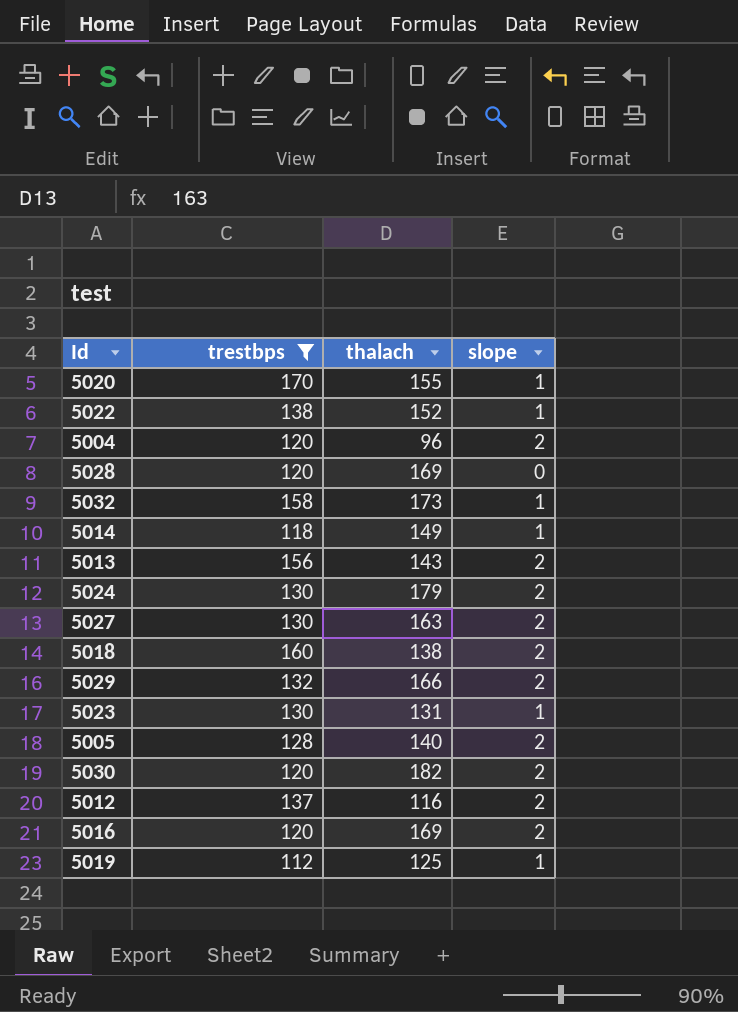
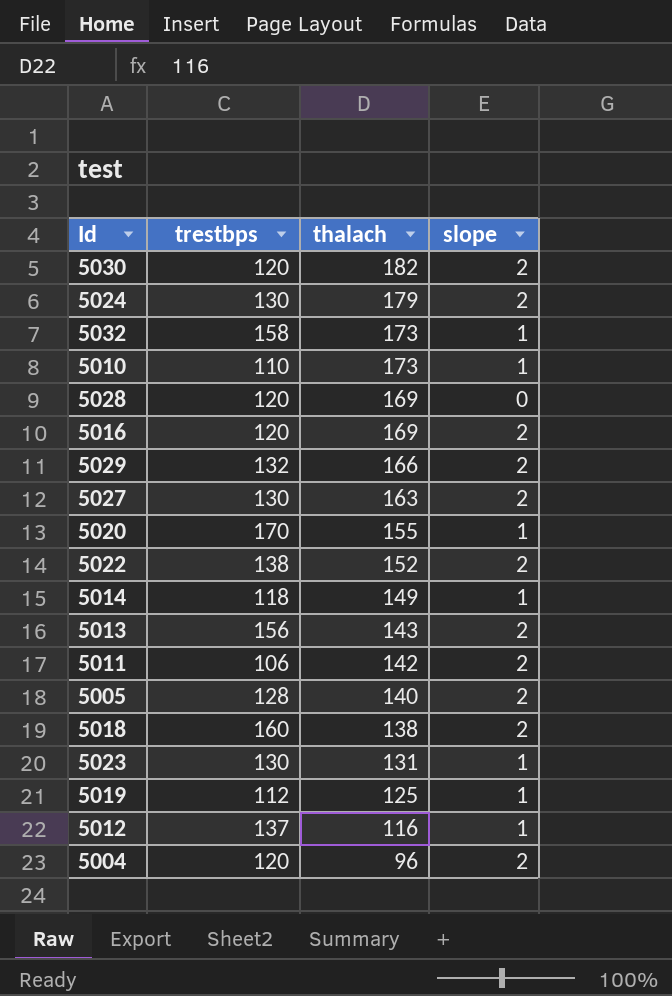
filter: trestbps >= 112 -> none
row order: none -> thalach descending
5022 | slope: 1 -> 2
5012 | slope: 2 -> 1

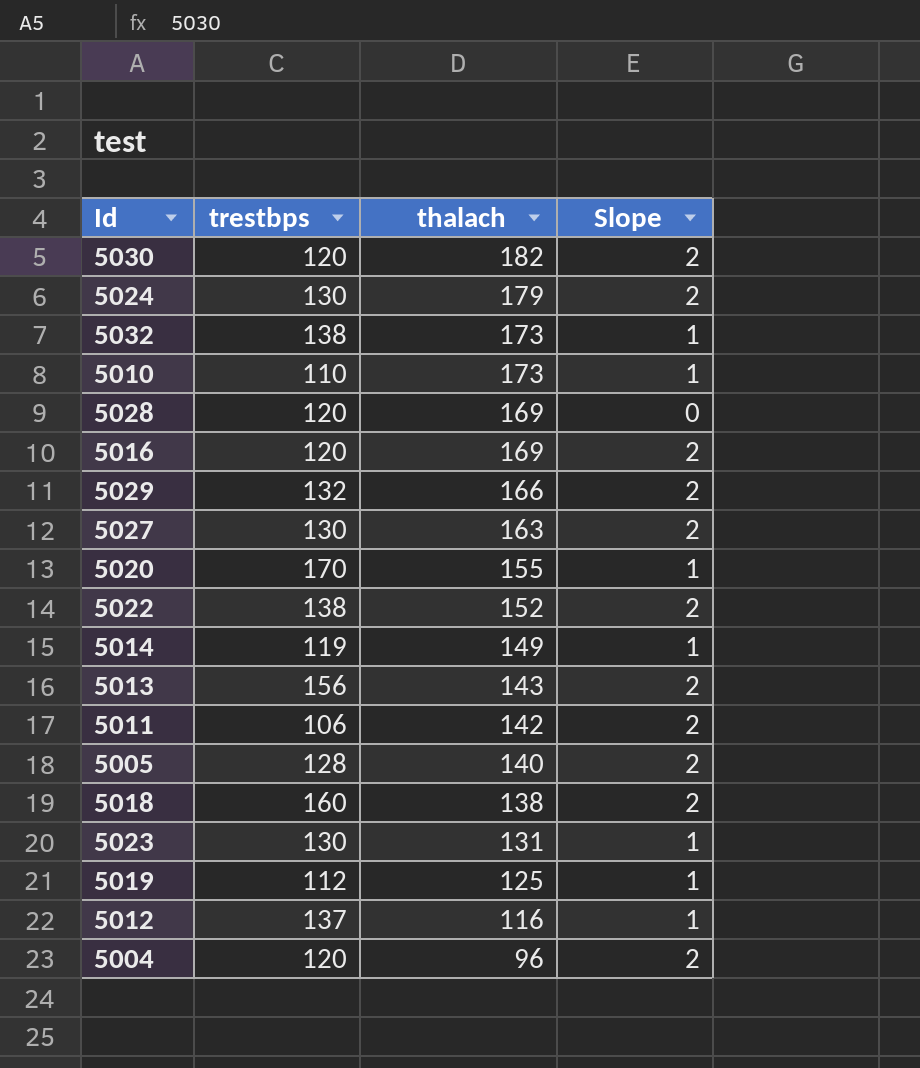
column name: slope -> Slope
5032 | trestbps: 158 -> 138
5014 | trestbps: 118 -> 119

